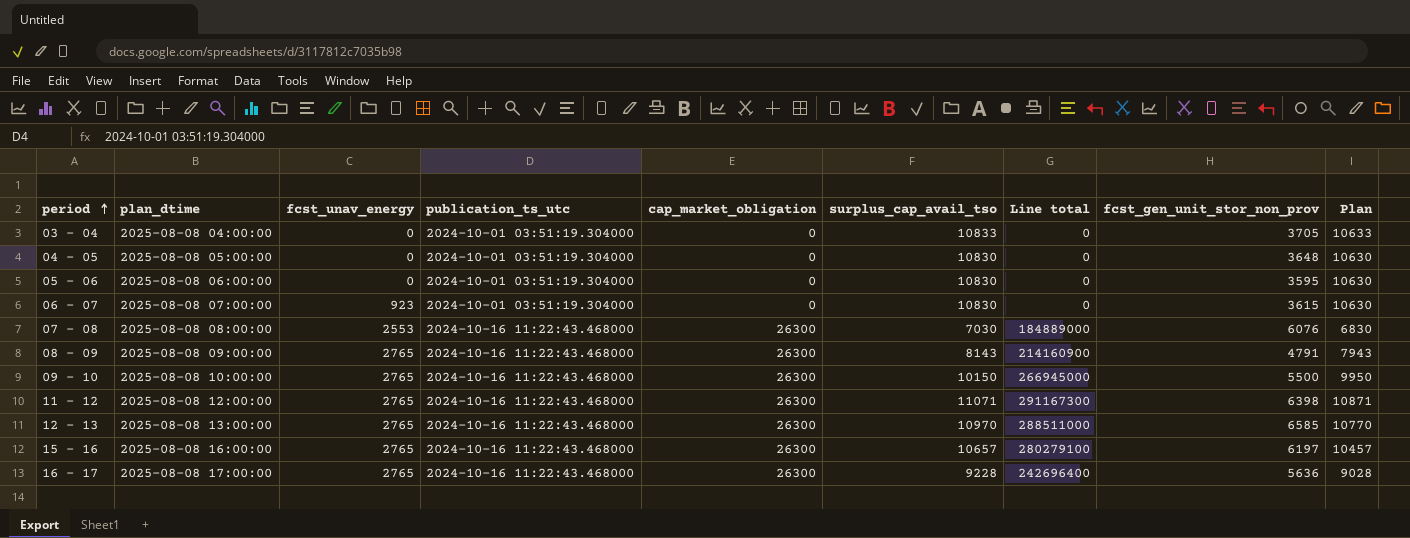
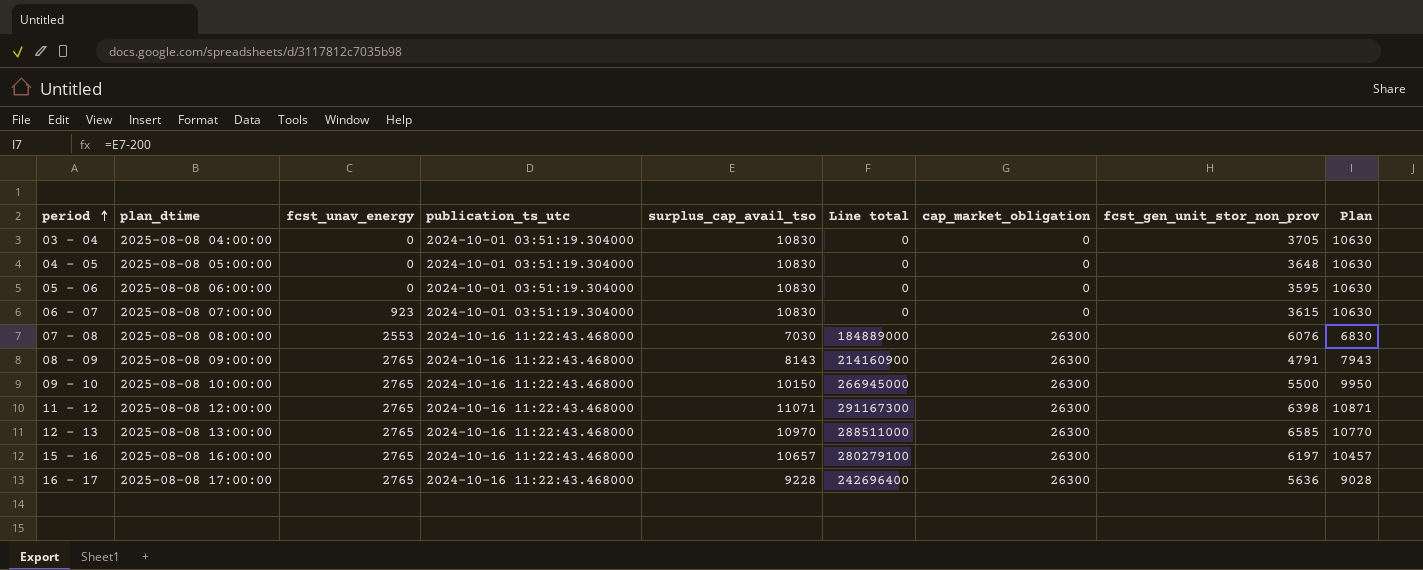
column cap_market_obligation | position: 5 -> 7
03 - 04 | surplus_cap_avail_tso: 10833 -> 10830
03 - 04 | Plan: 10633 -> 10630

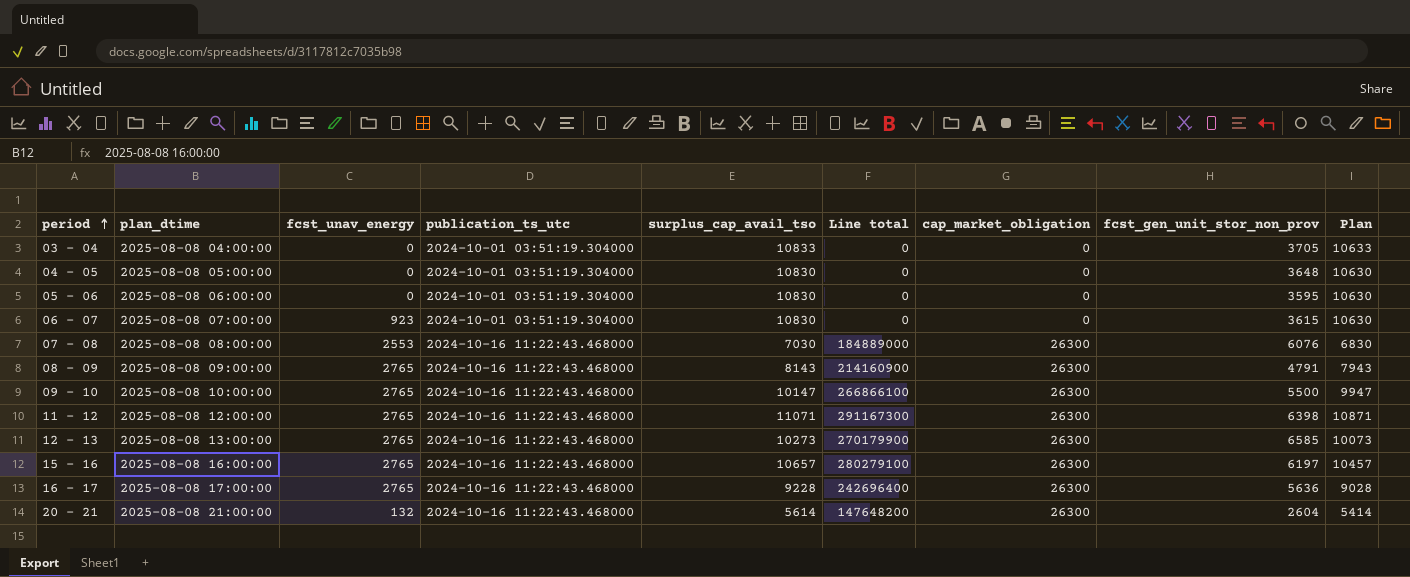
03 - 04 | surplus_cap_avail_tso: 10830 -> 10833
03 - 04 | Plan: 10630 -> 10633
09 - 10 | surplus_cap_avail_tso: 10150 -> 10147
09 - 10 | Line total: 266945000 -> 266866100
09 - 10 | Plan: 9950 -> 9947
12 - 13 | surplus_cap_avail_tso: 10970 -> 10273
12 - 13 | Line total: 288511000 -> 270179900
12 - 13 | Plan: 10770 -> 10073
row 20 - 21: none -> 2025-08-08 21:00:00 | 132 | 2024-10-16 11:22:43.468000 | 5614 | 147648200 | 26300 | 2604 | 5414

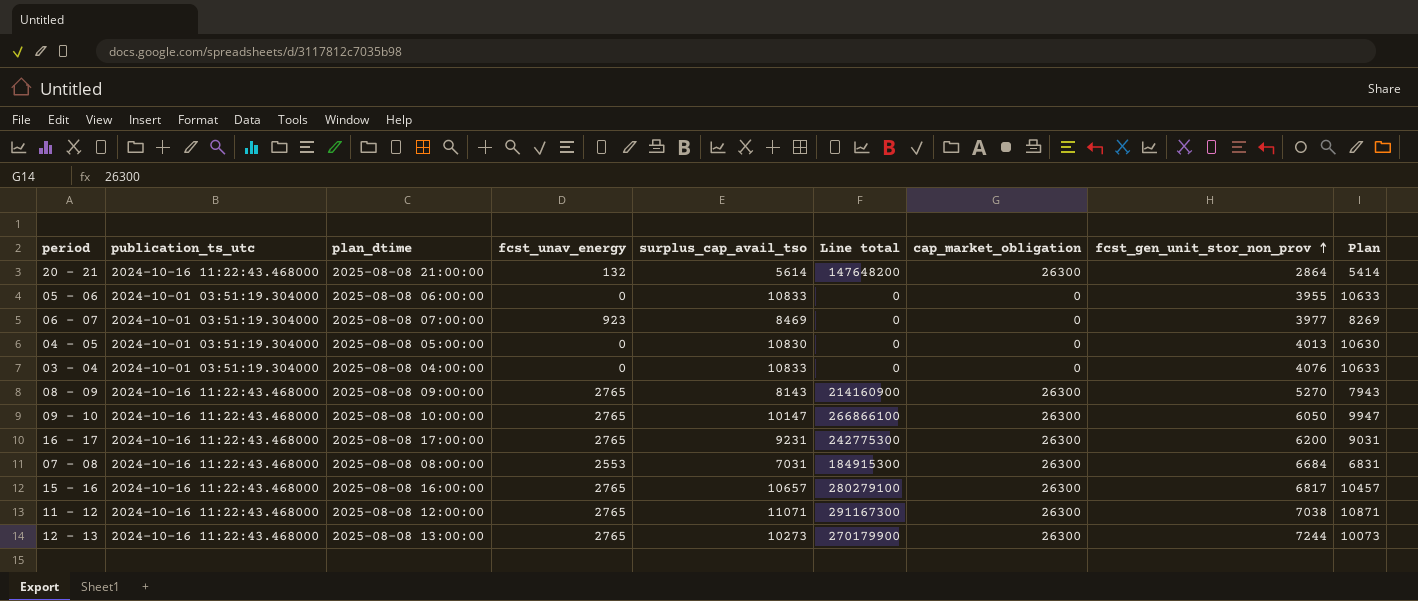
row order: period ascending -> fcst_gen_unit_stor_non_prov ascending
column publication_ts_utc | position: 4 -> 2
20 - 21 | fcst_gen_unit_stor_non_prov: 2604 -> 2864
05 - 06 | surplus_cap_avail_tso: 10830 -> 10833
05 - 06 | fcst_gen_unit_stor_non_prov: 3595 -> 3955
05 - 06 | Plan: 10630 -> 10633
06 - 07 | surplus_cap_avail_tso: 10830 -> 8469
06 - 07 | fcst_gen_unit_stor_non_prov: 3615 -> 3977
06 - 07 | Plan: 10630 -> 8269
04 - 05 | fcst_gen_unit_stor_non_prov: 3648 -> 4013
03 - 04 | fcst_gen_unit_stor_non_prov: 3705 -> 4076
08 - 09 | fcst_gen_unit_stor_non_prov: 4791 -> 5270
09 - 10 | fcst_gen_unit_stor_non_prov: 5500 -> 6050
16 - 17 | surplus_cap_avail_tso: 9228 -> 9231
16 - 17 | Line total: 242696400 -> 242775300
16 - 17 | fcst_gen_unit_stor_non_prov: 5636 -> 6200
16 - 17 | Plan: 9028 -> 9031
07 - 08 | surplus_cap_avail_tso: 7030 -> 7031
07 - 08 | Line total: 184889000 -> 184915300
07 - 08 | fcst_gen_unit_stor_non_prov: 6076 -> 6684
07 - 08 | Plan: 6830 -> 6831
15 - 16 | fcst_gen_unit_stor_non_prov: 6197 -> 6817
11 - 12 | fcst_gen_unit_stor_non_prov: 6398 -> 7038
12 - 13 | fcst_gen_unit_stor_non_prov: 6585 -> 7244

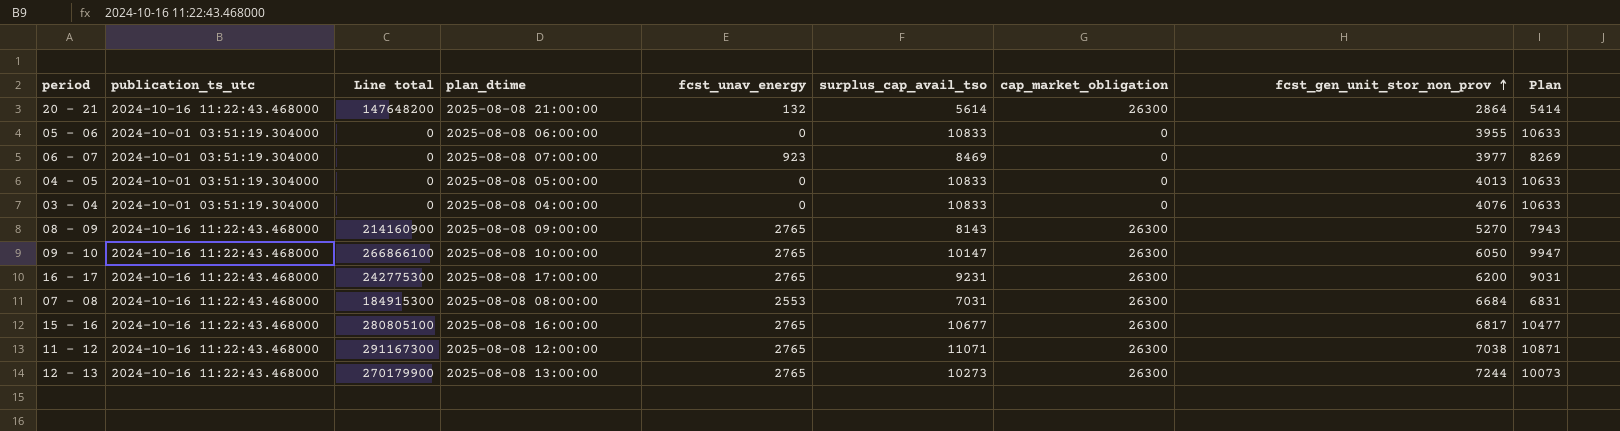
column Line total | position: 6 -> 3
04 - 05 | surplus_cap_avail_tso: 10830 -> 10833
04 - 05 | Plan: 10630 -> 10633
15 - 16 | Line total: 280279100 -> 280805100
15 - 16 | surplus_cap_avail_tso: 10657 -> 10677
15 - 16 | Plan: 10457 -> 10477

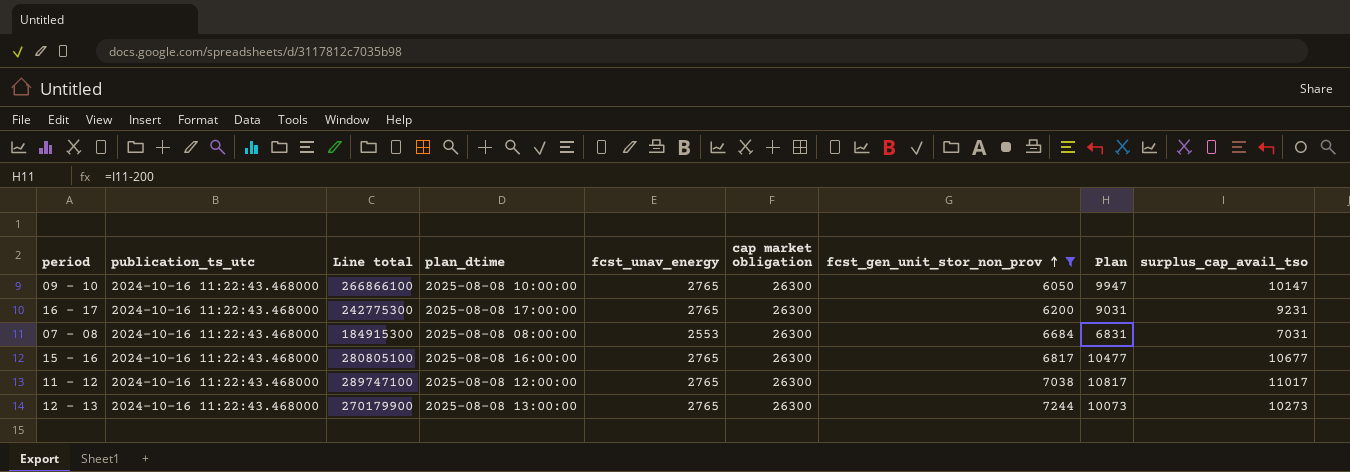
filter: none -> fcst_gen_unit_stor_non_prov >= 6050
column name: cap_market_obligation -> cap market obligation
column surplus_cap_avail_tso | position: 6 -> 9
11 - 12 | Line total: 291167300 -> 289747100
11 - 12 | Plan: 10871 -> 10817
11 - 12 | surplus_cap_avail_tso: 11071 -> 11017

